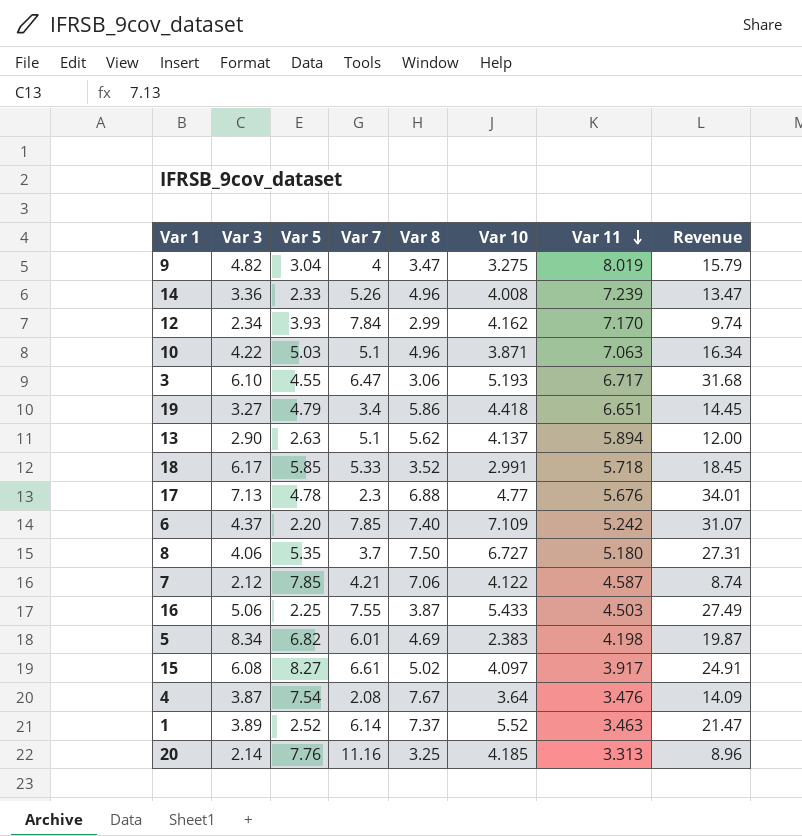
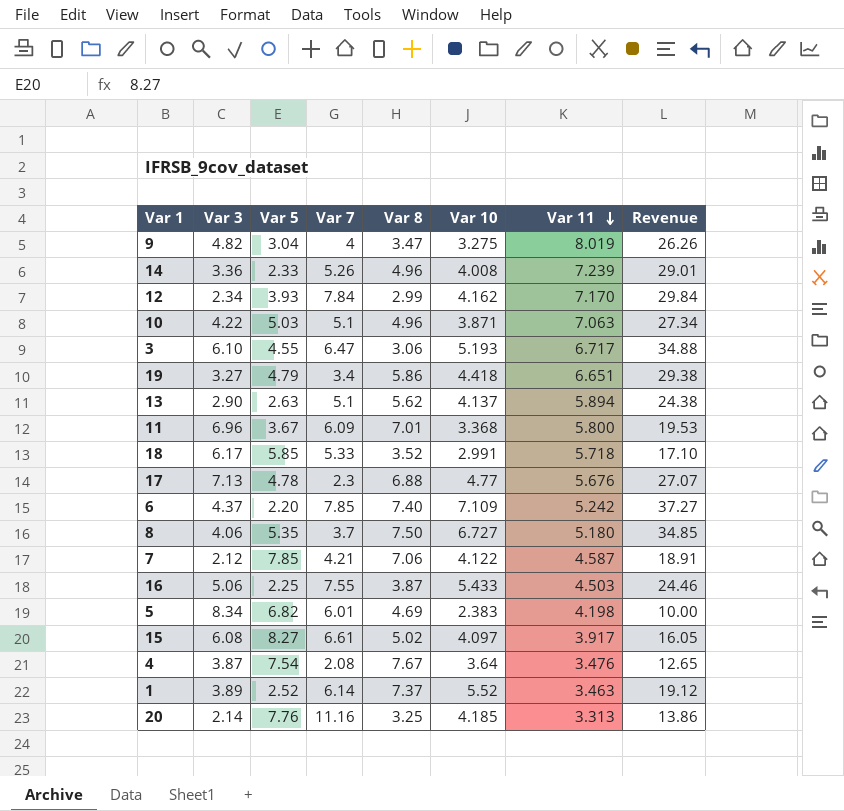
column Revenue | formula: [Var 3] * [Var 10] -> [Var 10] * [Var 11]
row 11: none -> 6.96 | 3.67 | 6.09 | 7.01 | 3.368 | 5.800 | 19.53

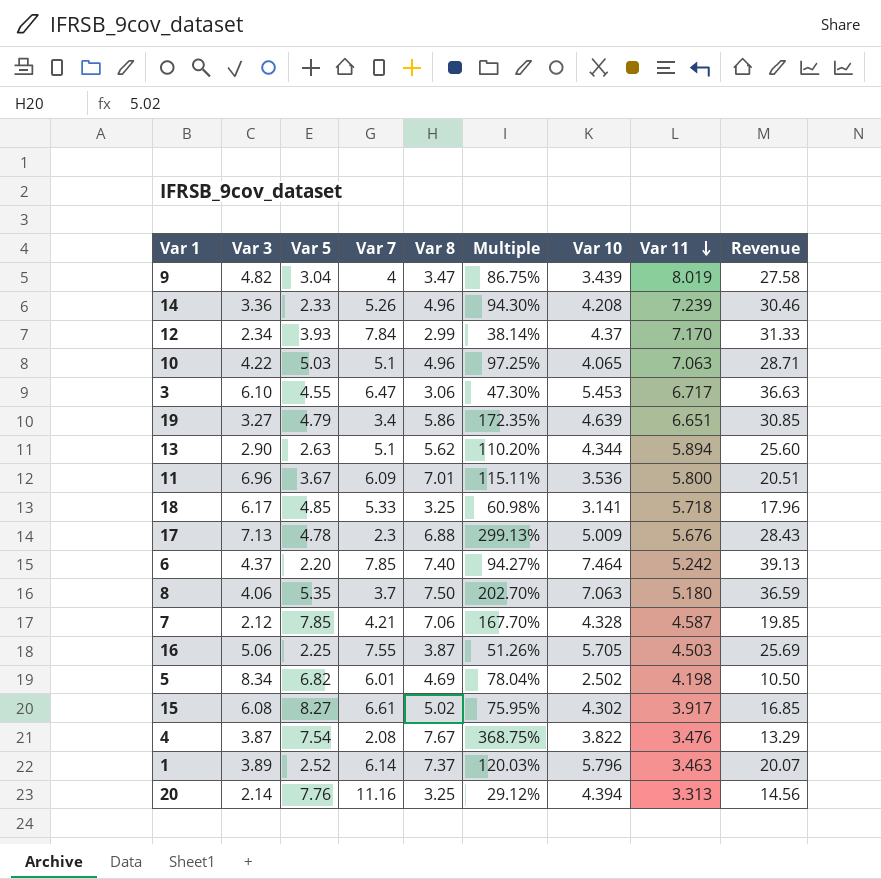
column Multiple | formula: none -> [Var 8] / [Var 7]
9 | Var 10: 3.275 -> 3.439
9 | Revenue: 26.26 -> 27.58
14 | Var 10: 4.008 -> 4.208
14 | Revenue: 29.01 -> 30.46
12 | Var 10: 4.162 -> 4.37
12 | Revenue: 29.84 -> 31.33
10 | Var 10: 3.871 -> 4.065
10 | Revenue: 27.34 -> 28.71
3 | Var 10: 5.193 -> 5.453
3 | Revenue: 34.88 -> 36.63
19 | Var 10: 4.418 -> 4.639
19 | Revenue: 29.38 -> 30.85
13 | Var 10: 4.137 -> 4.344
13 | Revenue: 24.38 -> 25.60
11 | Var 10: 3.368 -> 3.536
11 | Revenue: 19.53 -> 20.51
18 | Var 5: 5.85 -> 4.85
18 | Var 8: 3.52 -> 3.25
18 | Var 10: 2.991 -> 3.141
18 | Revenue: 17.10 -> 17.96
17 | Var 10: 4.77 -> 5.009
17 | Revenue: 27.07 -> 28.43
6 | Var 10: 7.109 -> 7.464
6 | Revenue: 37.27 -> 39.13
8 | Var 10: 6.727 -> 7.063
8 | Revenue: 34.85 -> 36.59
7 | Var 10: 4.122 -> 4.328
7 | Revenue: 18.91 -> 19.85
16 | Var 10: 5.433 -> 5.705
16 | Revenue: 24.46 -> 25.69
5 | Var 10: 2.383 -> 2.502
5 | Revenue: 10.00 -> 10.50
15 | Var 10: 4.097 -> 4.302
15 | Revenue: 16.05 -> 16.85
4 | Var 10: 3.64 -> 3.822
4 | Revenue: 12.65 -> 13.29
1 | Var 10: 5.52 -> 5.796
1 | Revenue: 19.12 -> 20.07
20 | Var 10: 4.185 -> 4.394
20 | Revenue: 13.86 -> 14.56

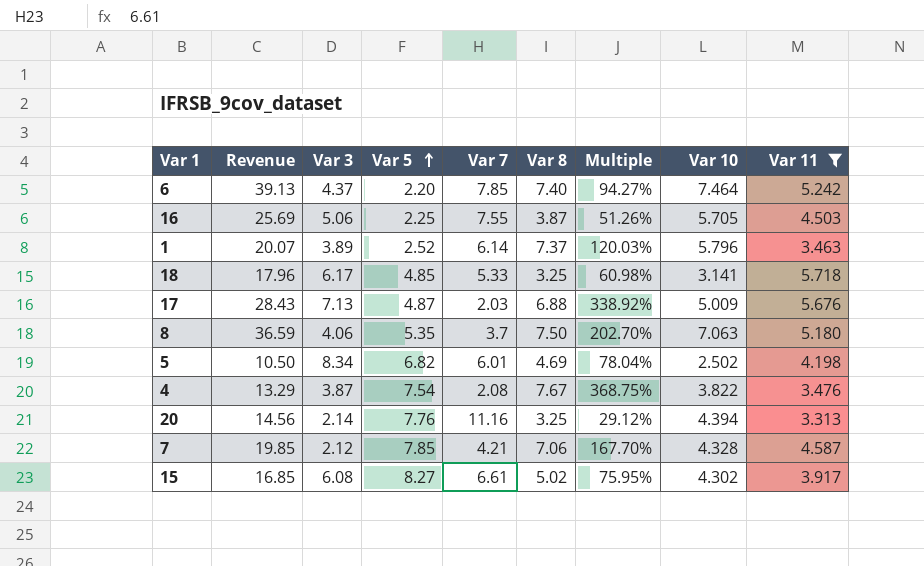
filter: none -> Var 11 <= 5.718
row order: Var 11 descending -> Var 5 ascending
column Revenue | position: 9 -> 2
17 | Var 5: 4.78 -> 4.87
17 | Var 7: 2.3 -> 2.03
17 | Multiple: 299.13% -> 338.92%

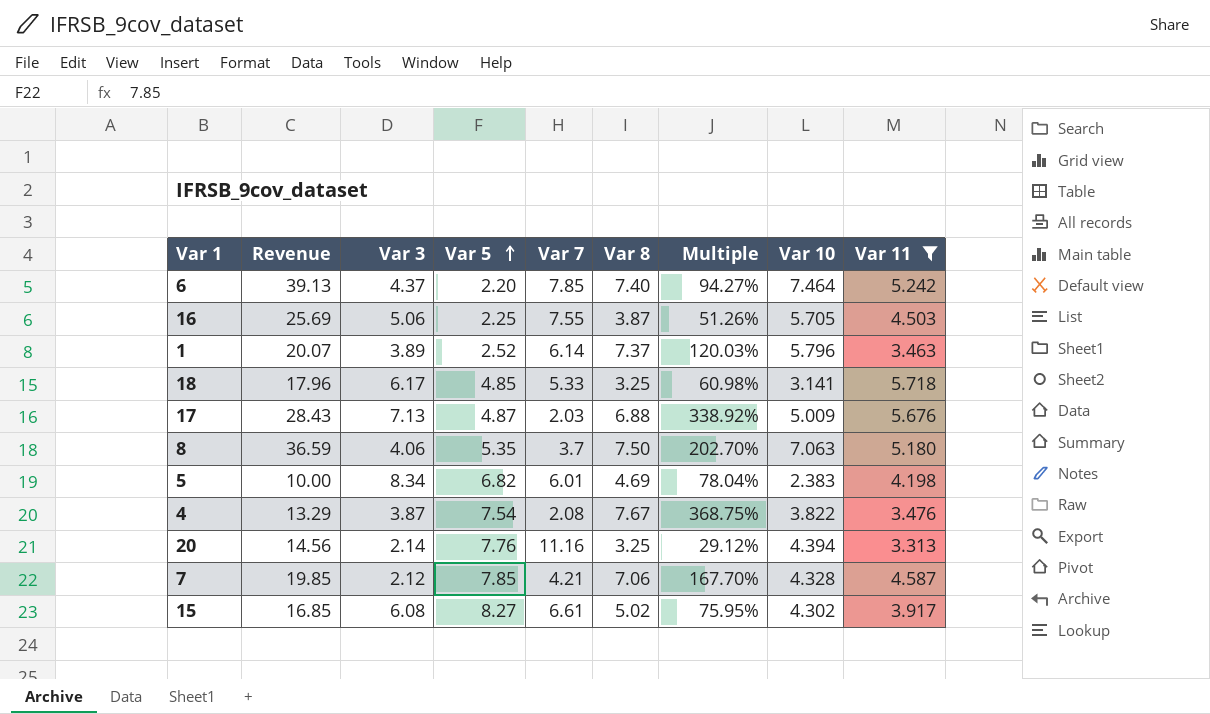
5 | Revenue: 10.50 -> 10.00
5 | Var 10: 2.502 -> 2.383

